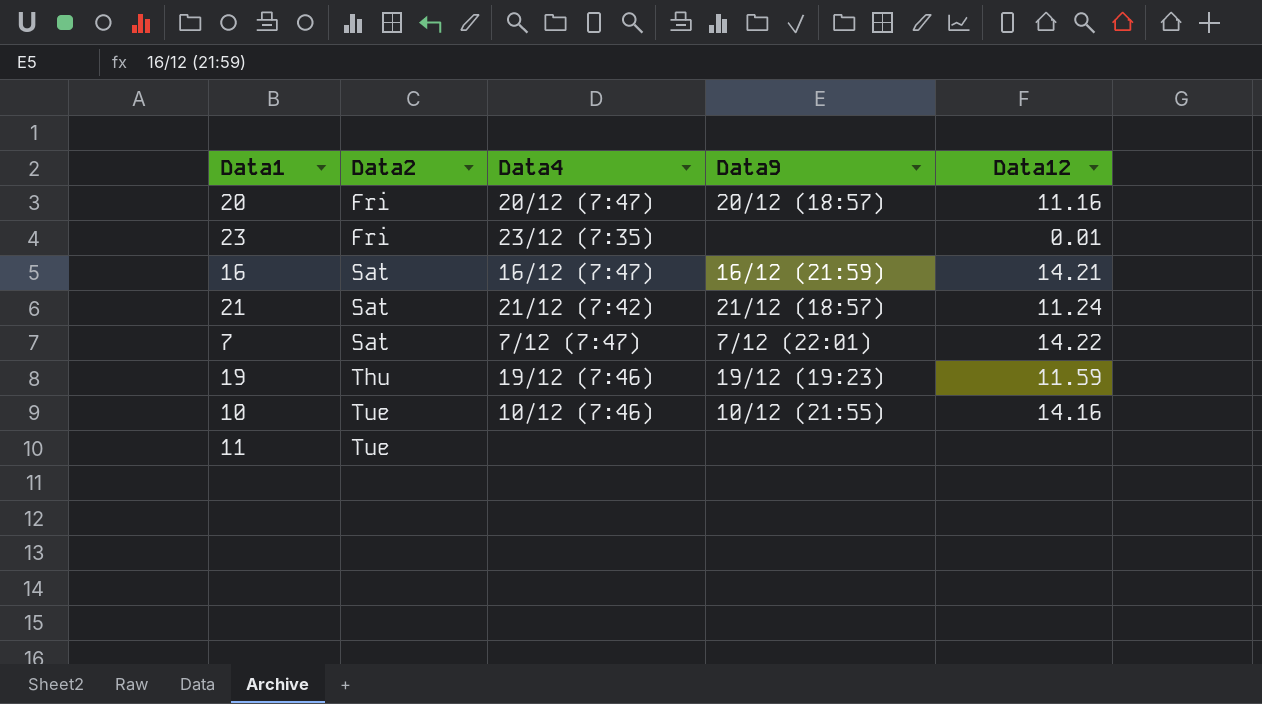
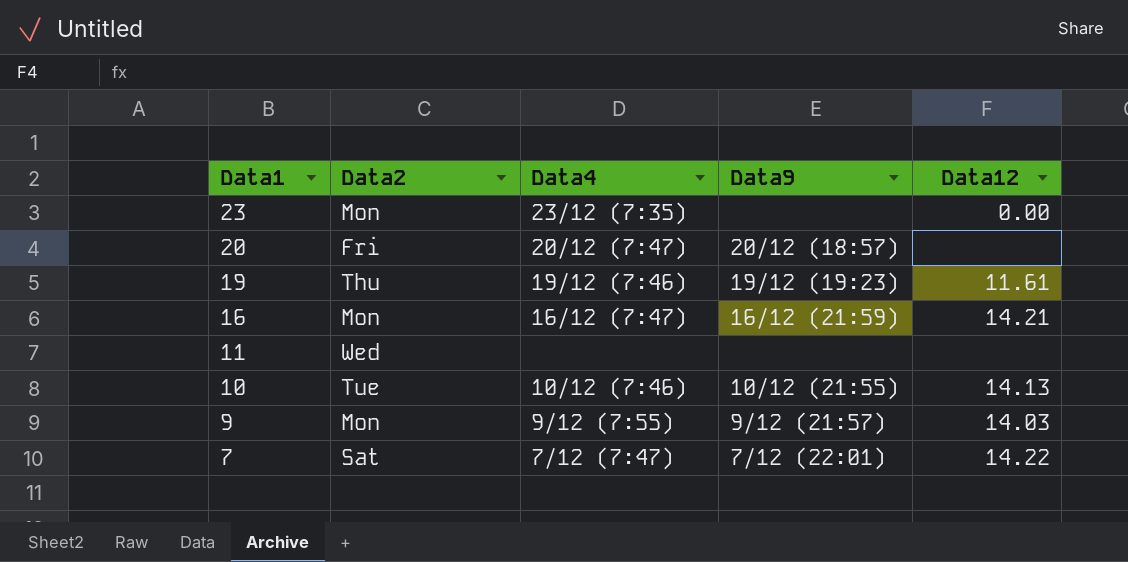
row order: Data2 ascending -> Data1 descending
row 21: Sat | 21/12 (7:42) | 21/12 (18:57) | 11.24 -> none
23 | Data2: Fri -> Mon
23 | Data12: 0.01 -> 0.00
20 | Data12: 11.16 -> none
19 | Data12: 11.59 -> 11.61
16 | Data2: Sat -> Mon
11 | Data2: Tue -> Wed
10 | Data12: 14.16 -> 14.13
row 9: none -> Mon | 9/12 (7:55) | 9/12 (21:57) | 14.03

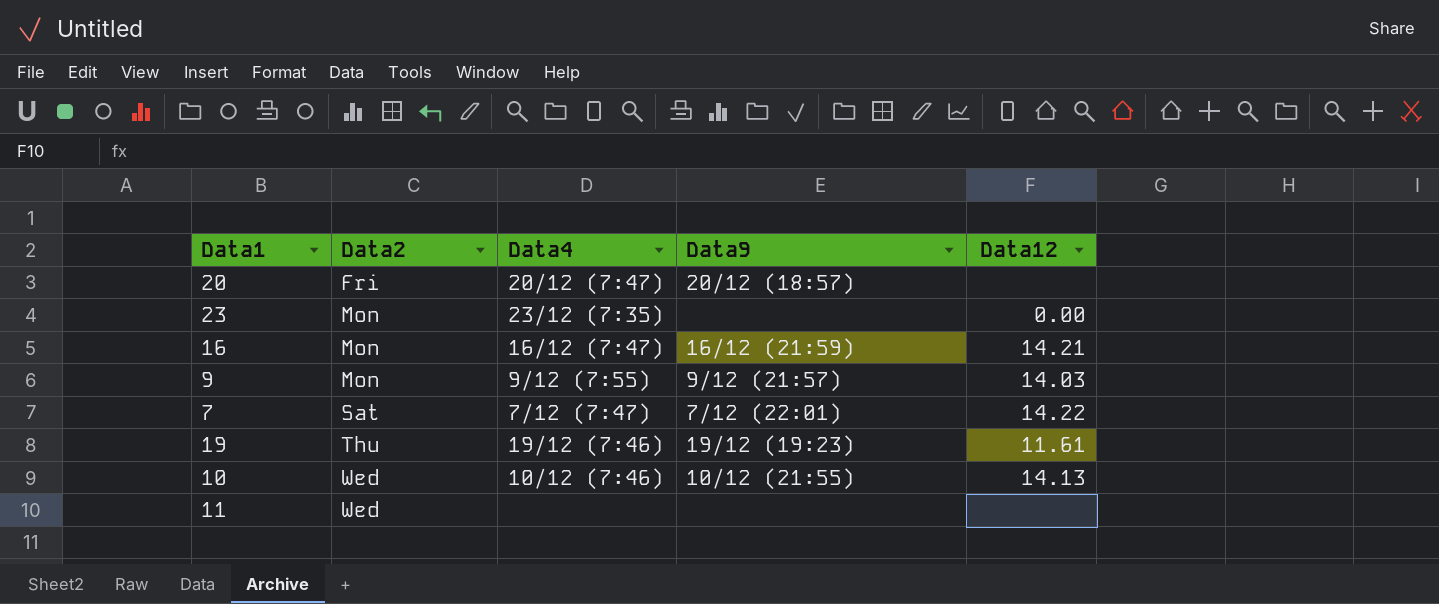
row order: Data1 descending -> Data2 ascending
10 | Data2: Tue -> Wed

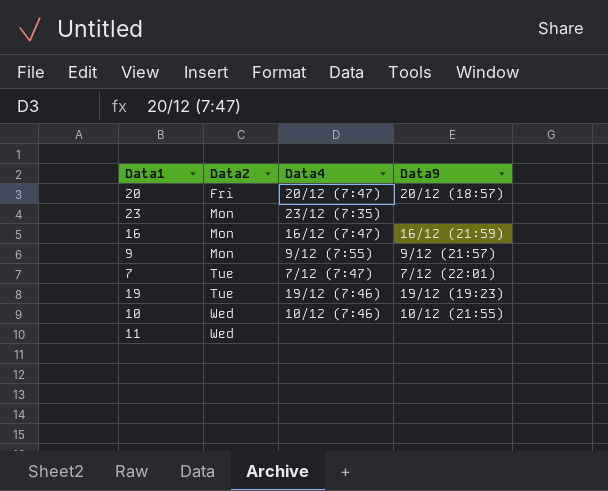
column Data12 | position: 5 -> none
7 | Data2: Sat -> Tue
19 | Data2: Thu -> Tue

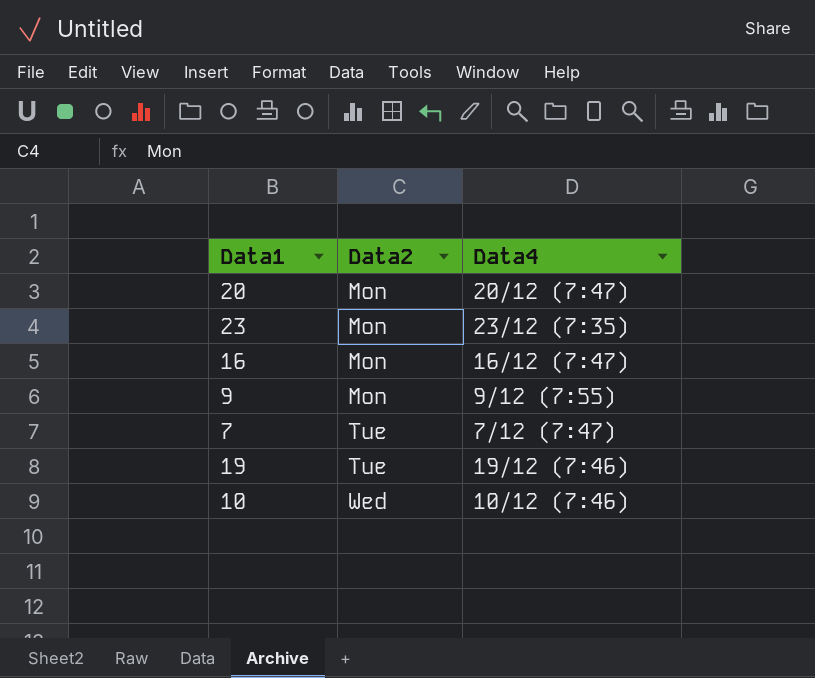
column Data9 | position: 4 -> none
row 11: Wed | none | none -> none
20 | Data2: Fri -> Mon

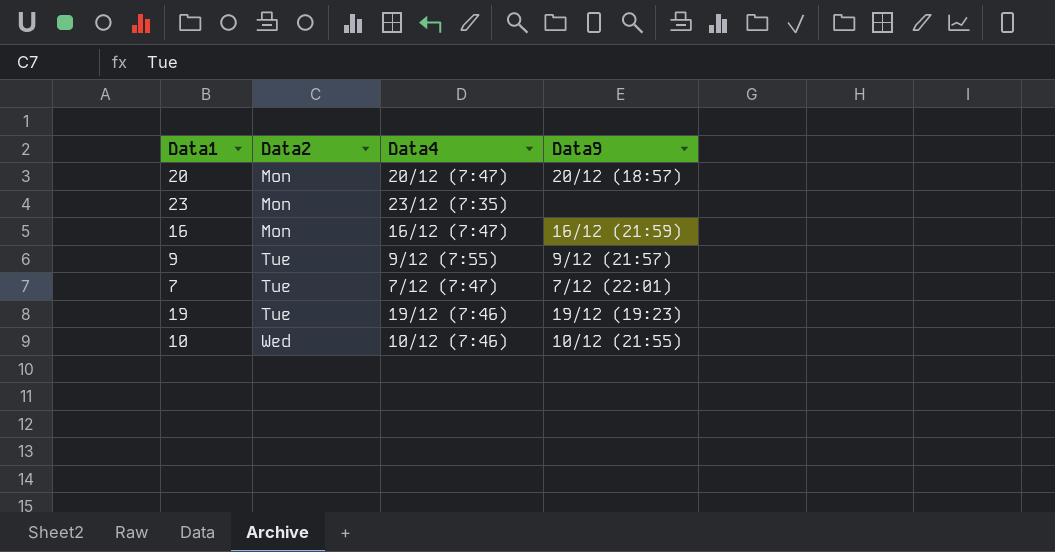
column Data9 | position: none -> 4
9 | Data2: Mon -> Tue

